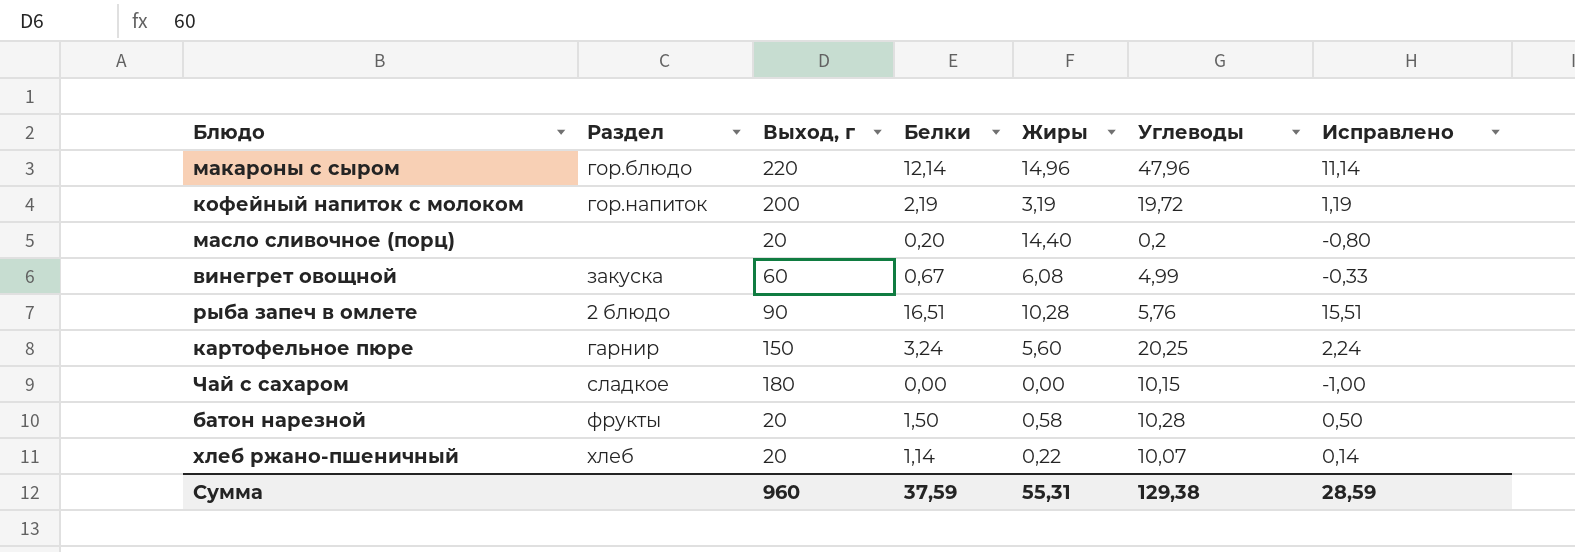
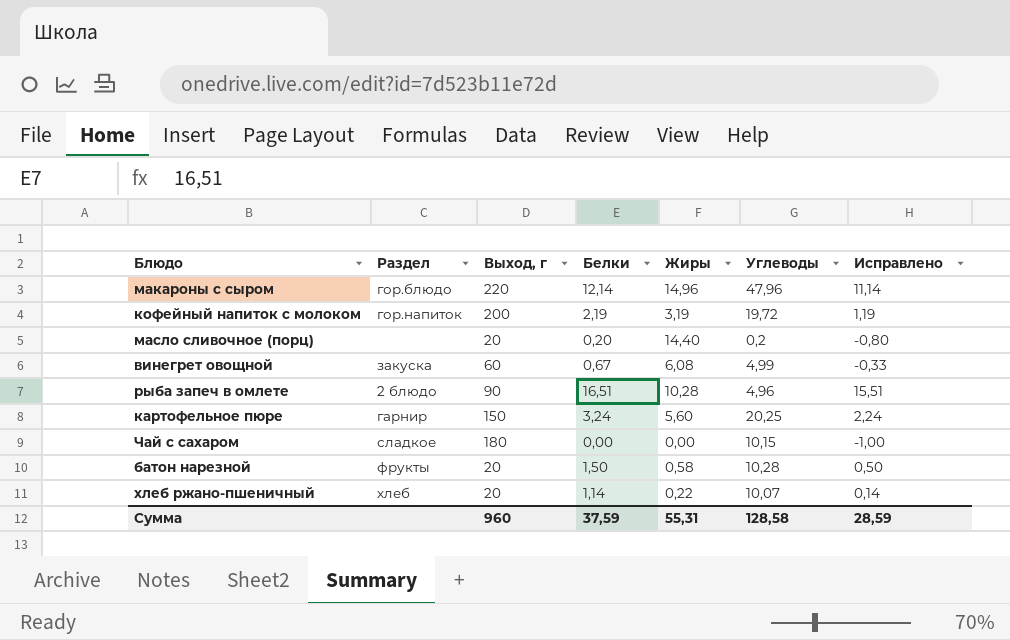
рыба запеч в омлете | Углеводы: 5,76 -> 4,96
Сумма | Углеводы: 129,38 -> 128,58

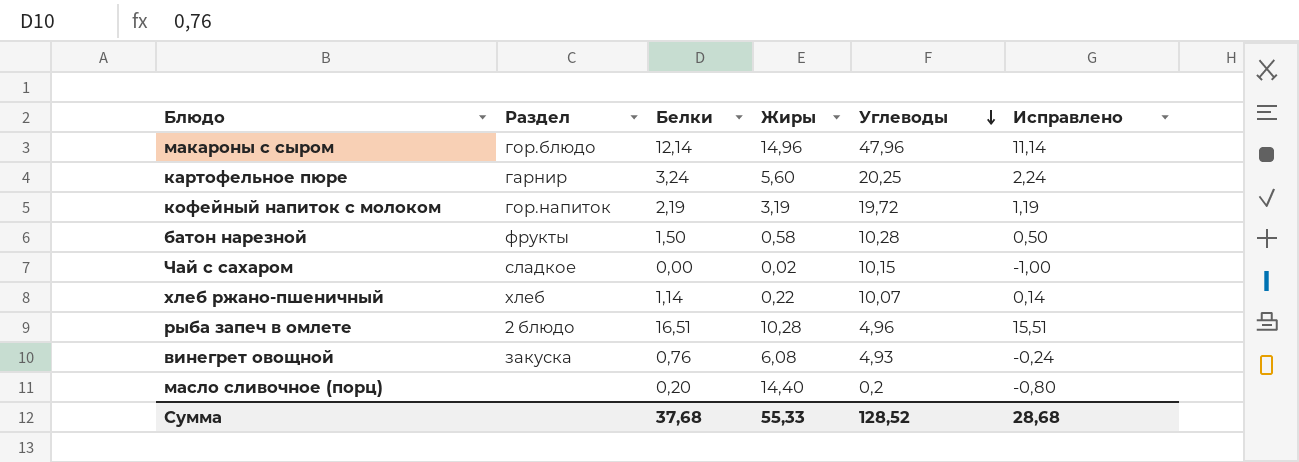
row order: none -> Углеводы descending
column Выход, г | position: 3 -> none
Чай с сахаром | Жиры: 0,00 -> 0,02
винегрет овощной | Белки: 0,67 -> 0,76
винегрет овощной | Углеводы: 4,99 -> 4,93
винегрет овощной | Исправлено: -0,33 -> -0,24
Сумма | Белки: 37,59 -> 37,68
Сумма | Жиры: 55,31 -> 55,33
Сумма | Углеводы: 128,58 -> 128,52
Сумма | Исправлено: 28,59 -> 28,68

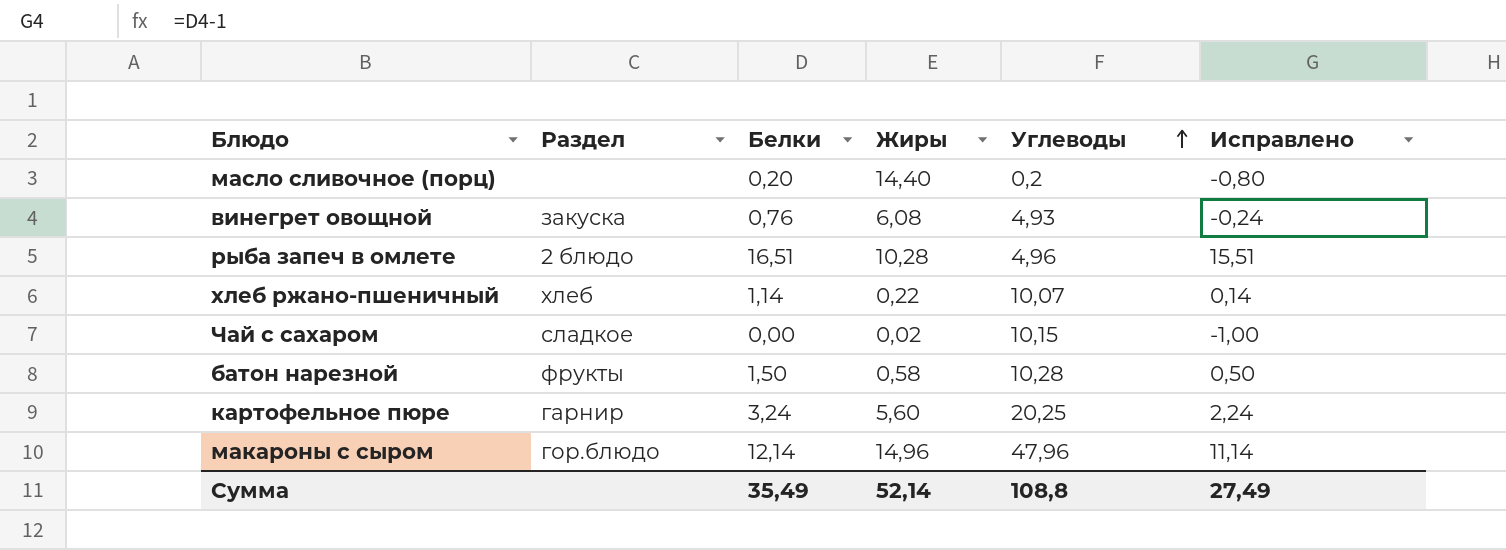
row order: Углеводы descending -> Углеводы ascending
row кофейный напиток с молоком: гор.напиток | 2,19 | 3,19 | 19,72 | 1,19 -> none
Сумма | Белки: 37,68 -> 35,49
Сумма | Жиры: 55,33 -> 52,14
Сумма | Углеводы: 128,52 -> 108,8
Сумма | Исправлено: 28,68 -> 27,49

